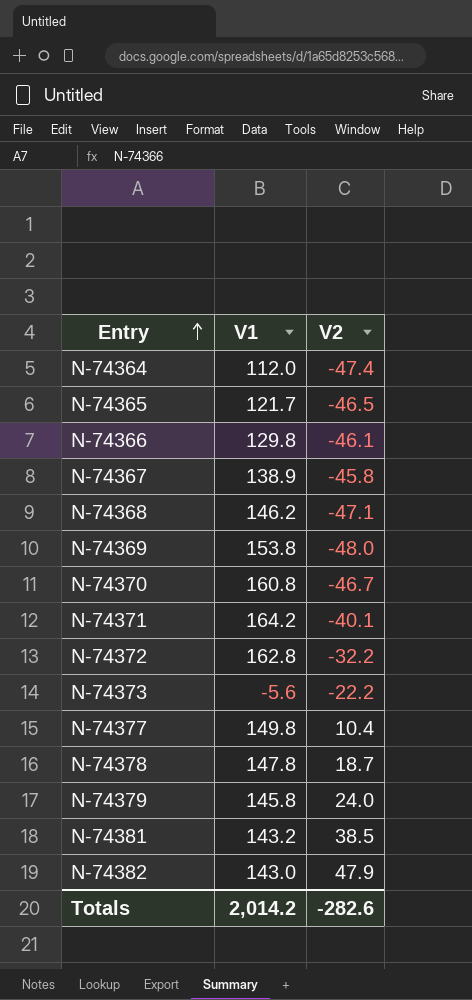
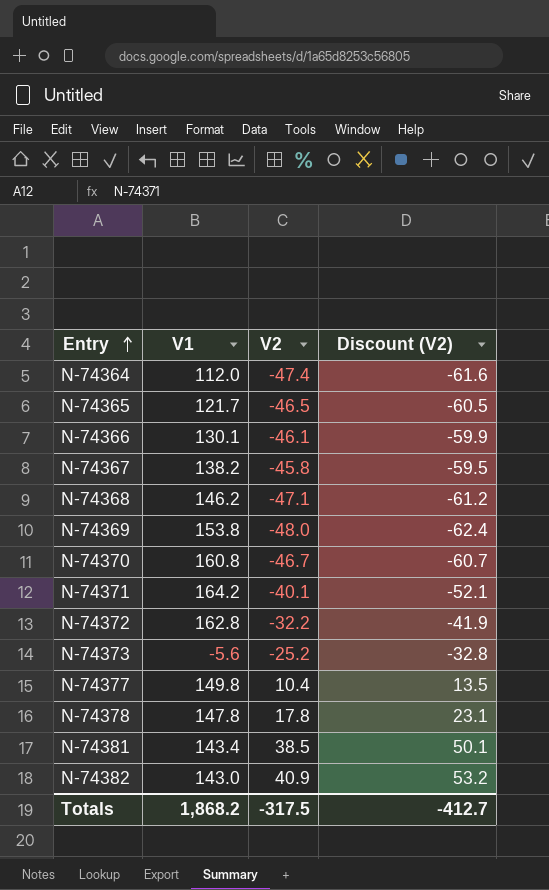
column Discount (V2) | formula: none -> [V2] * 1.3
row N-74379: 145.8 | 24.0 -> none
N-74366 | V1: 129.8 -> 130.1
N-74367 | V1: 138.9 -> 138.2
N-74373 | V2: -22.2 -> -25.2
N-74378 | V2: 18.7 -> 17.8
N-74381 | V1: 143.2 -> 143.4
N-74382 | V2: 47.9 -> 40.9
Totals | V1: 2,014.2 -> 1,868.2
Totals | V2: -282.6 -> -317.5

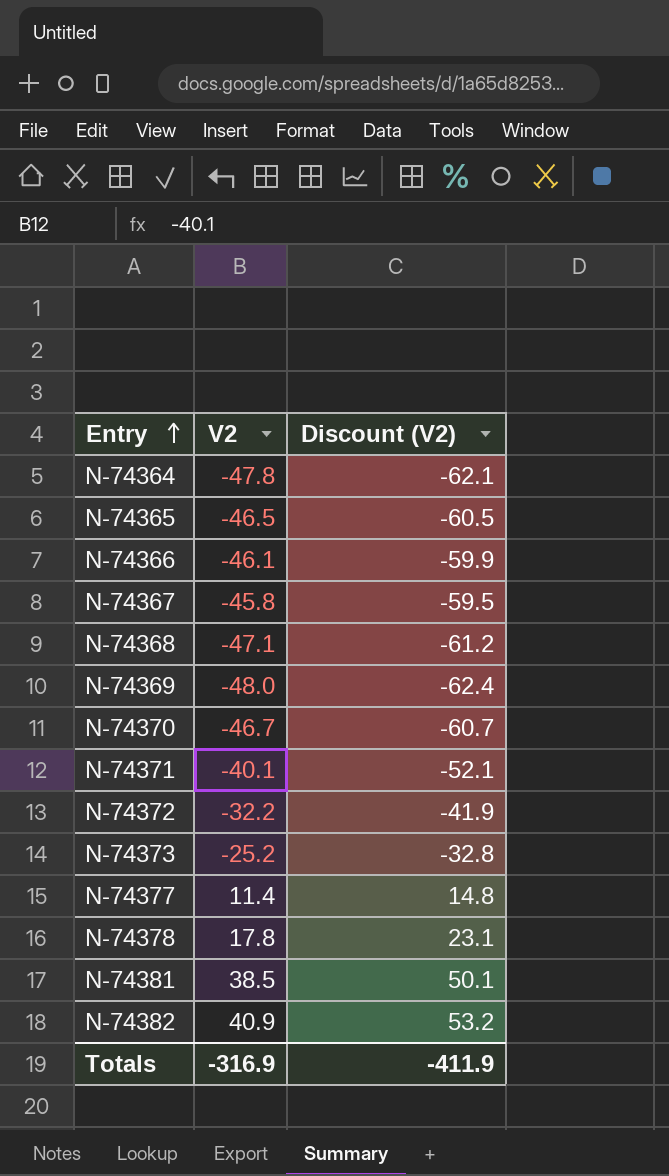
column V1 | position: 2 -> none
N-74364 | V2: -47.4 -> -47.8
N-74364 | Discount (V2): -61.6 -> -62.1
N-74377 | V2: 10.4 -> 11.4
N-74377 | Discount (V2): 13.5 -> 14.8
Totals | V2: -317.5 -> -316.9
Totals | Discount (V2): -412.7 -> -411.9

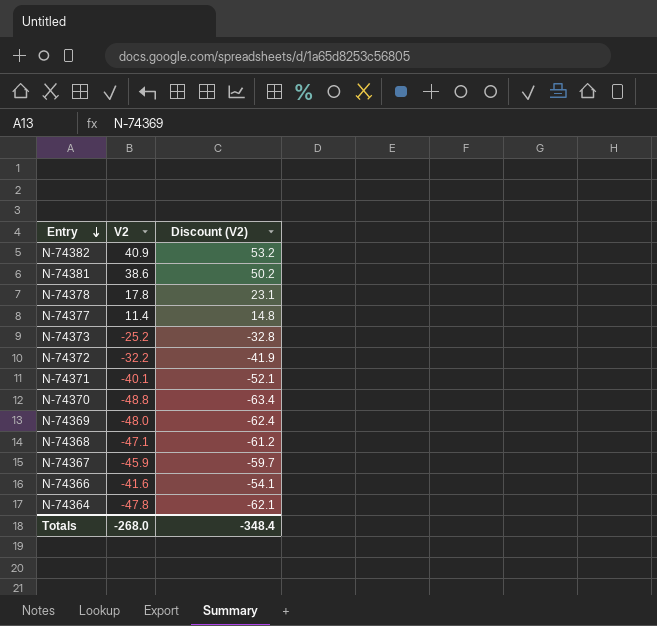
row order: Entry ascending -> Entry descending
row N-74365: -46.5 | -60.5 -> none
N-74381 | V2: 38.5 -> 38.6
N-74381 | Discount (V2): 50.1 -> 50.2
N-74370 | V2: -46.7 -> -48.8
N-74370 | Discount (V2): -60.7 -> -63.4
N-74367 | V2: -45.8 -> -45.9
N-74367 | Discount (V2): -59.5 -> -59.7
N-74366 | V2: -46.1 -> -41.6
N-74366 | Discount (V2): -59.9 -> -54.1
Totals | V2: -316.9 -> -268.0
Totals | Discount (V2): -411.9 -> -348.4

